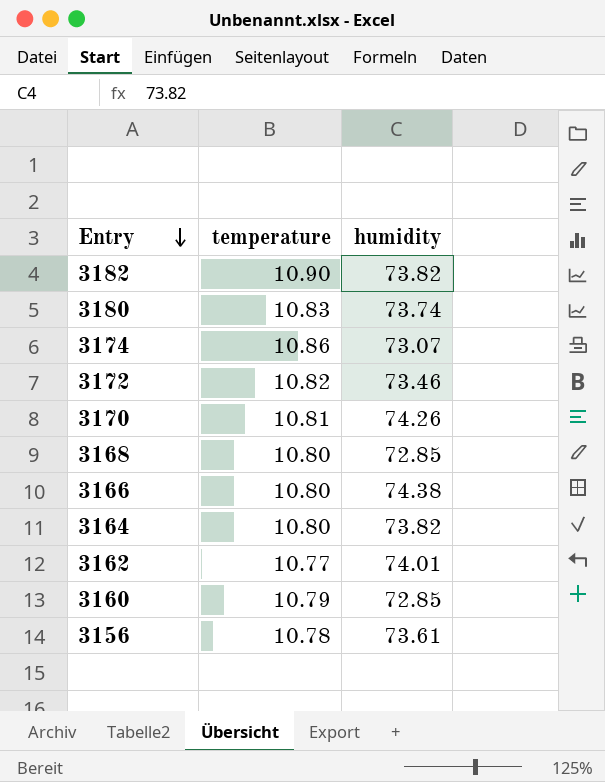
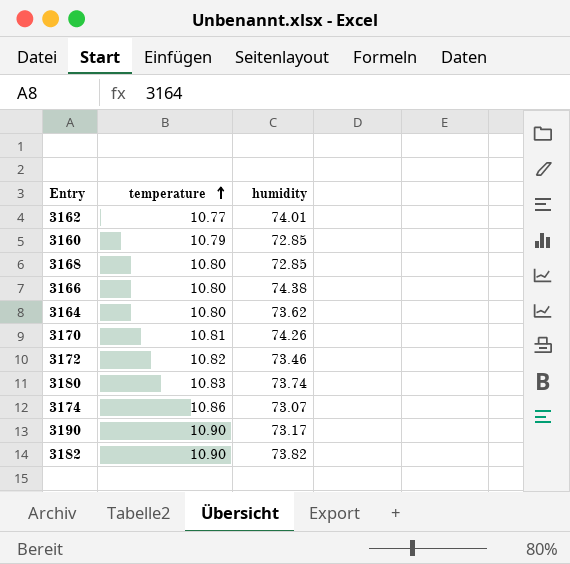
row order: Entry descending -> temperature ascending
row 3156: 10.78 | 73.61 -> none
3164 | humidity: 73.82 -> 73.62
row 3190: none -> 10.90 | 73.17

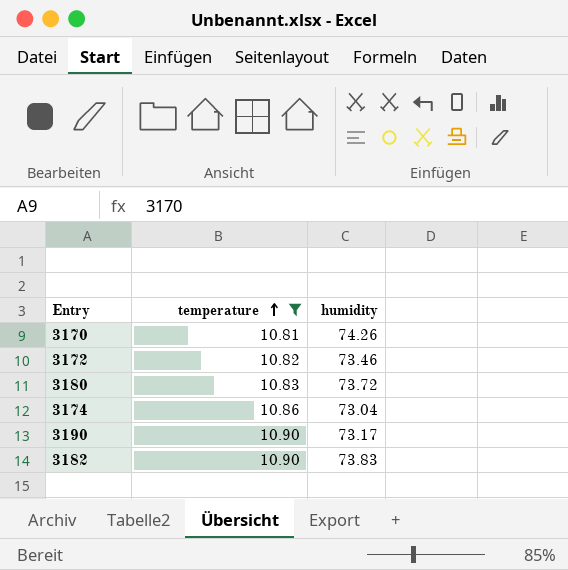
filter: none -> temperature >= 10.81
3180 | humidity: 73.74 -> 73.72
3174 | humidity: 73.07 -> 73.04
3182 | humidity: 73.82 -> 73.83

